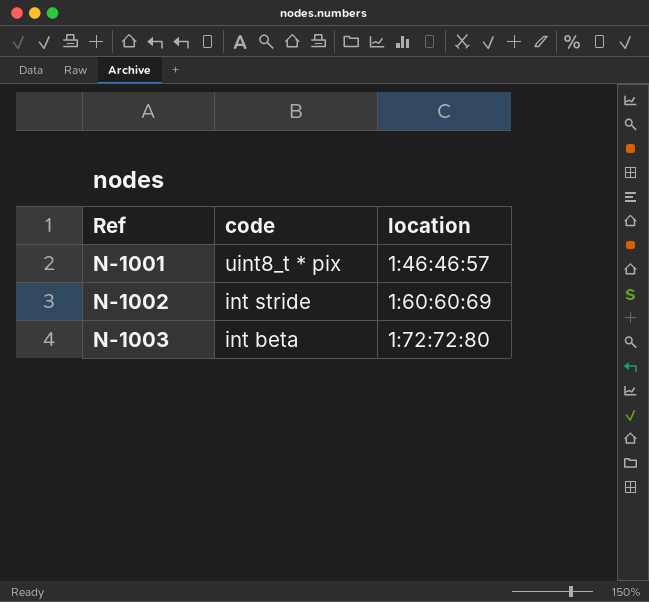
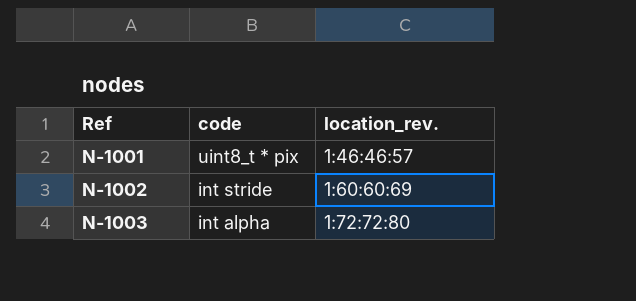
column name: location -> location_rev.
N-1003 | code: int beta -> int alpha

